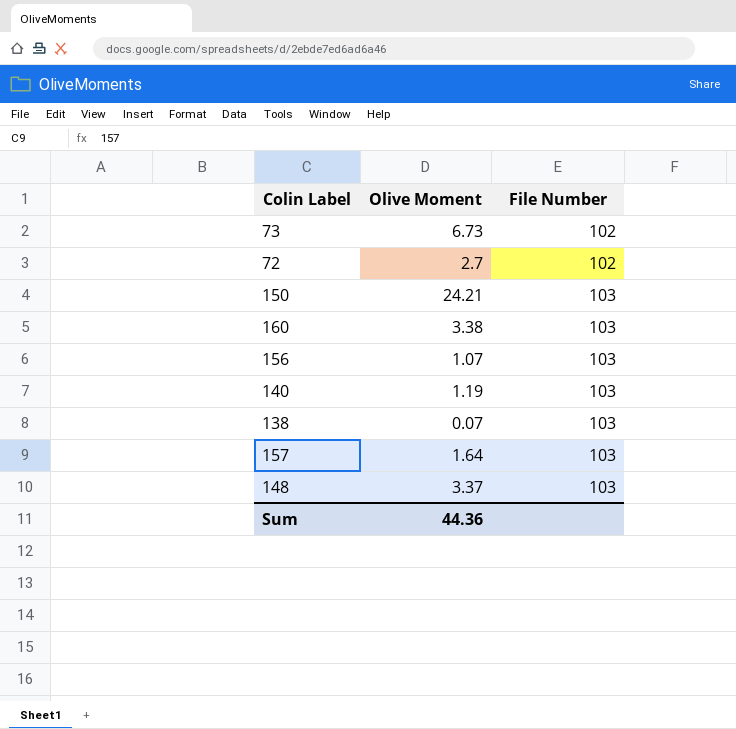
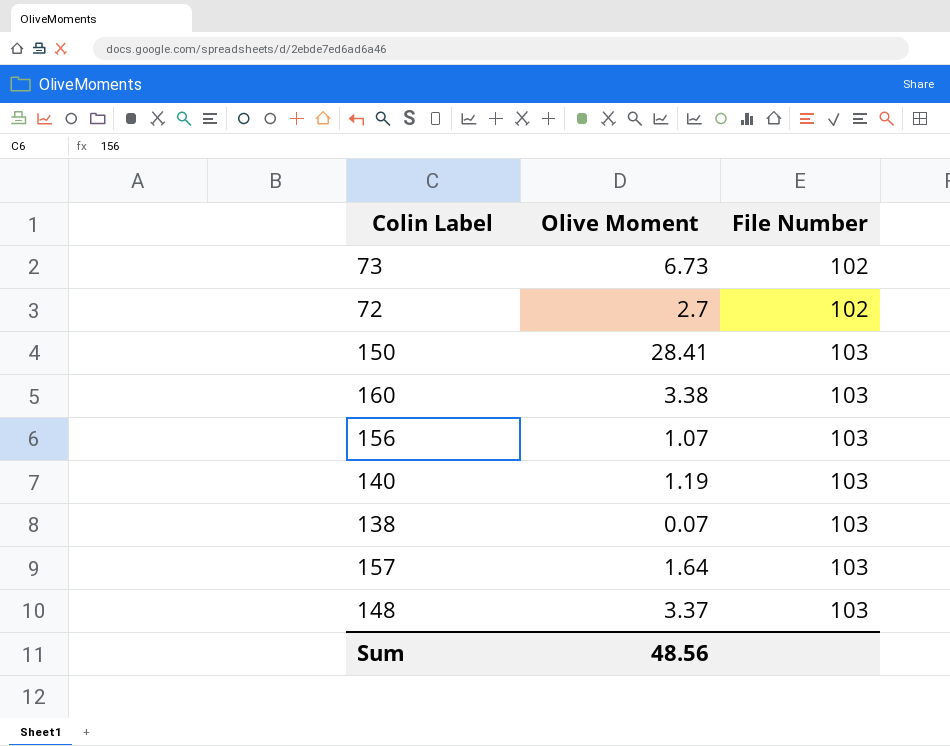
150 | Olive Moment: 24.21 -> 28.41
Sum | Olive Moment: 44.36 -> 48.56

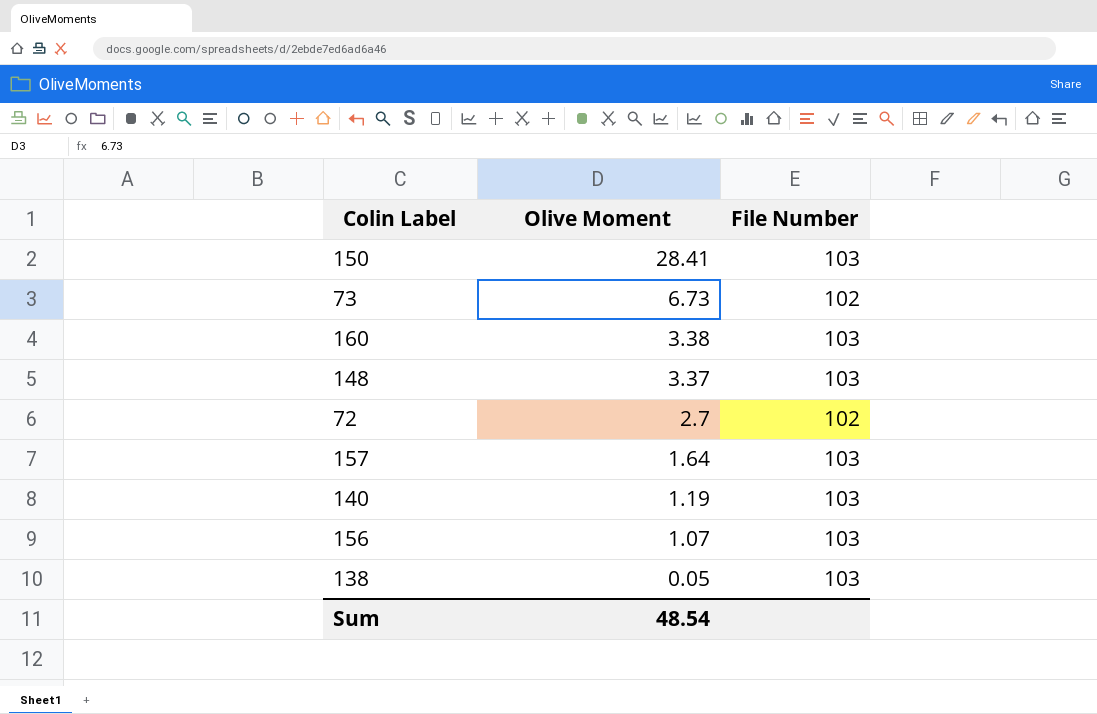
row order: File Number ascending -> Olive Moment descending
138 | Olive Moment: 0.07 -> 0.05
Sum | Olive Moment: 48.56 -> 48.54

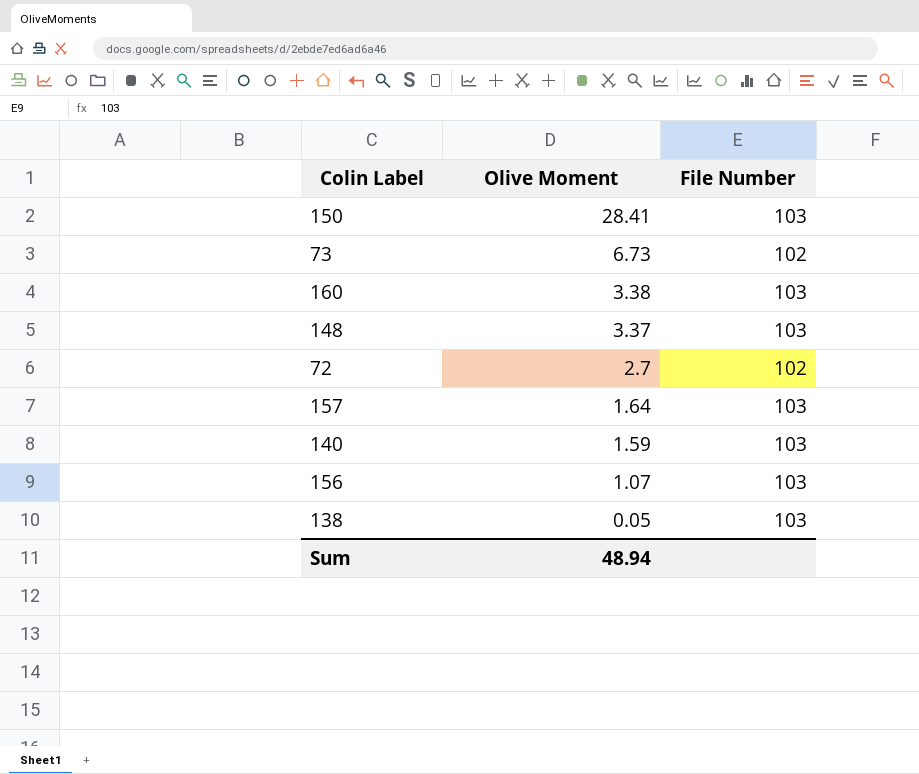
140 | Olive Moment: 1.19 -> 1.59
Sum | Olive Moment: 48.54 -> 48.94

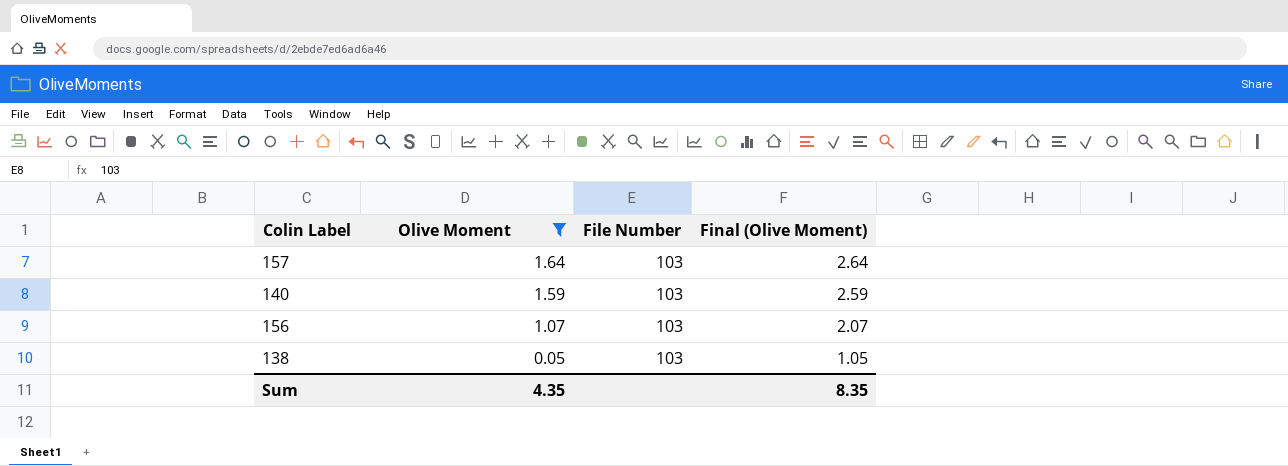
filter: none -> Olive Moment <= 1.64
column Final (Olive Moment) | formula: none -> [Olive Moment] + 1
Sum | Olive Moment: 48.94 -> 4.35

